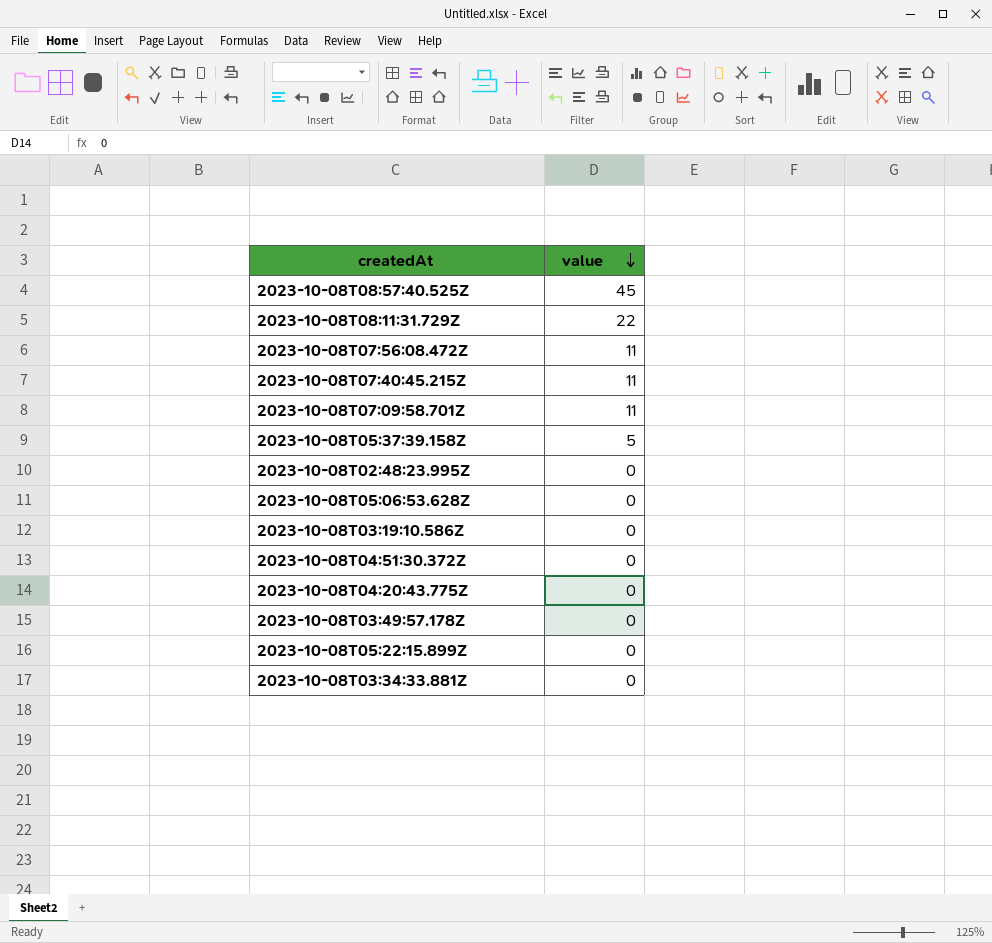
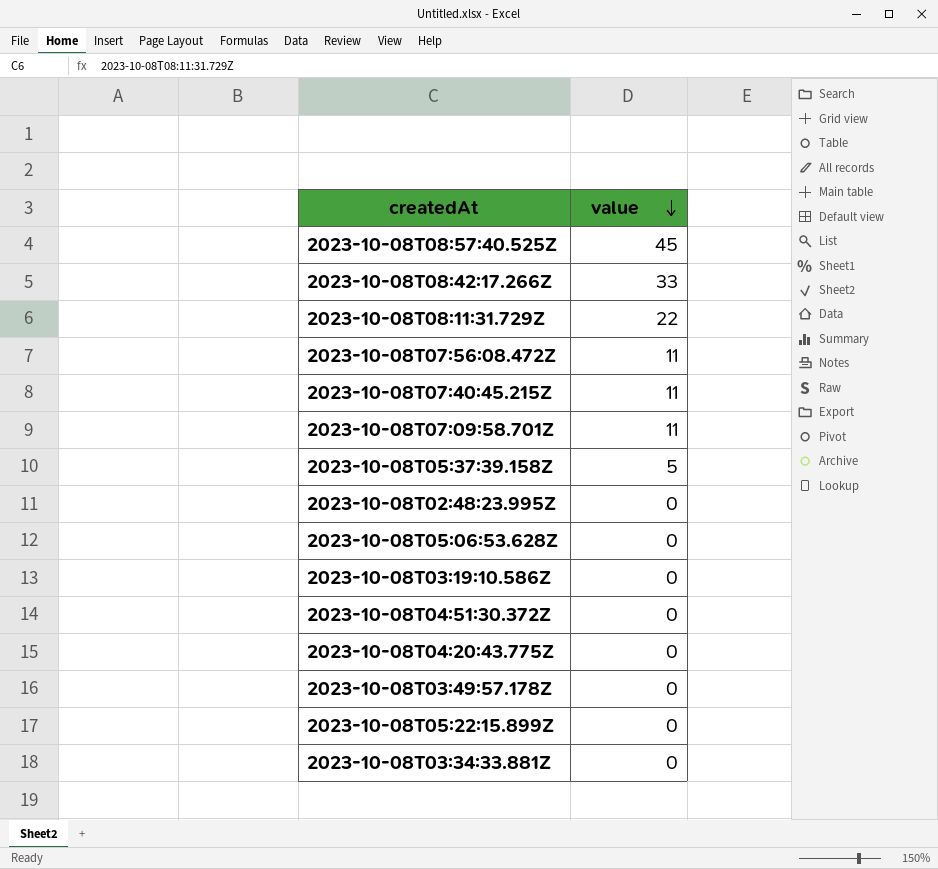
row 2023-10-08T08:42:17.266Z: none -> 33

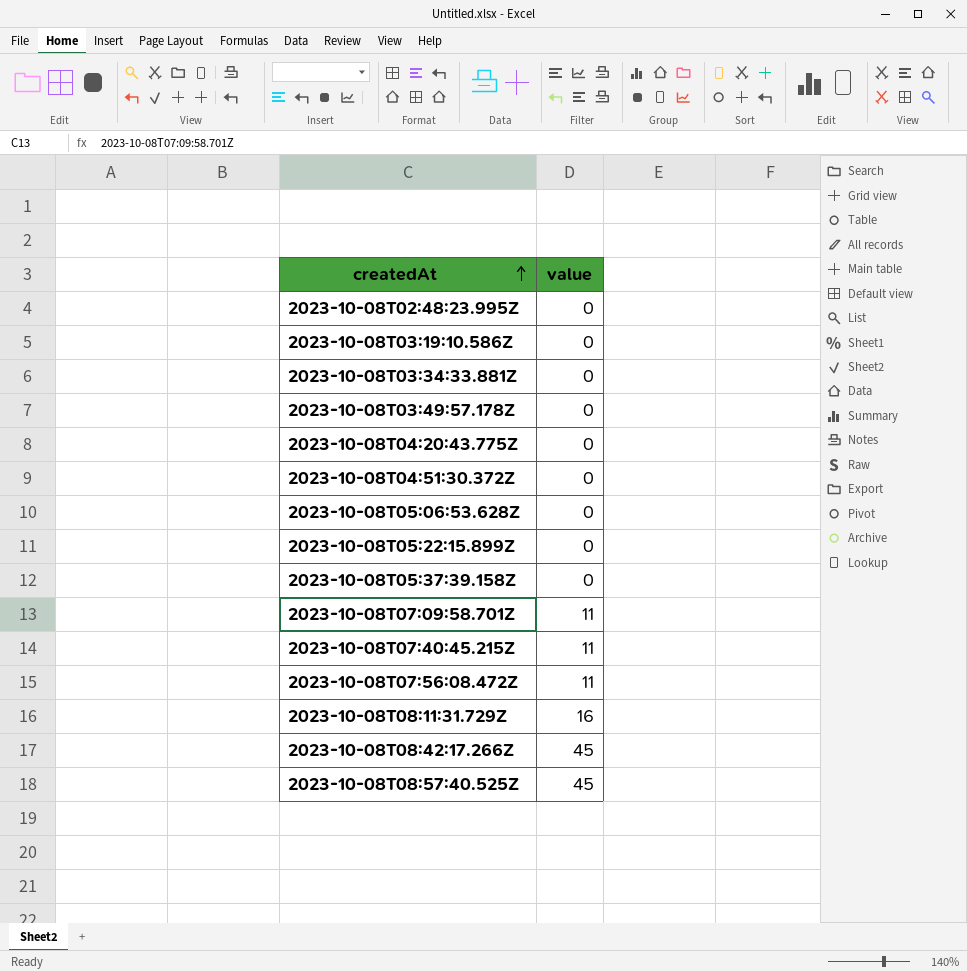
row order: value descending -> createdAt ascending
2023-10-08T05:37:39.158Z | value: 5 -> 0
2023-10-08T08:11:31.729Z | value: 22 -> 16
2023-10-08T08:42:17.266Z | value: 33 -> 45

